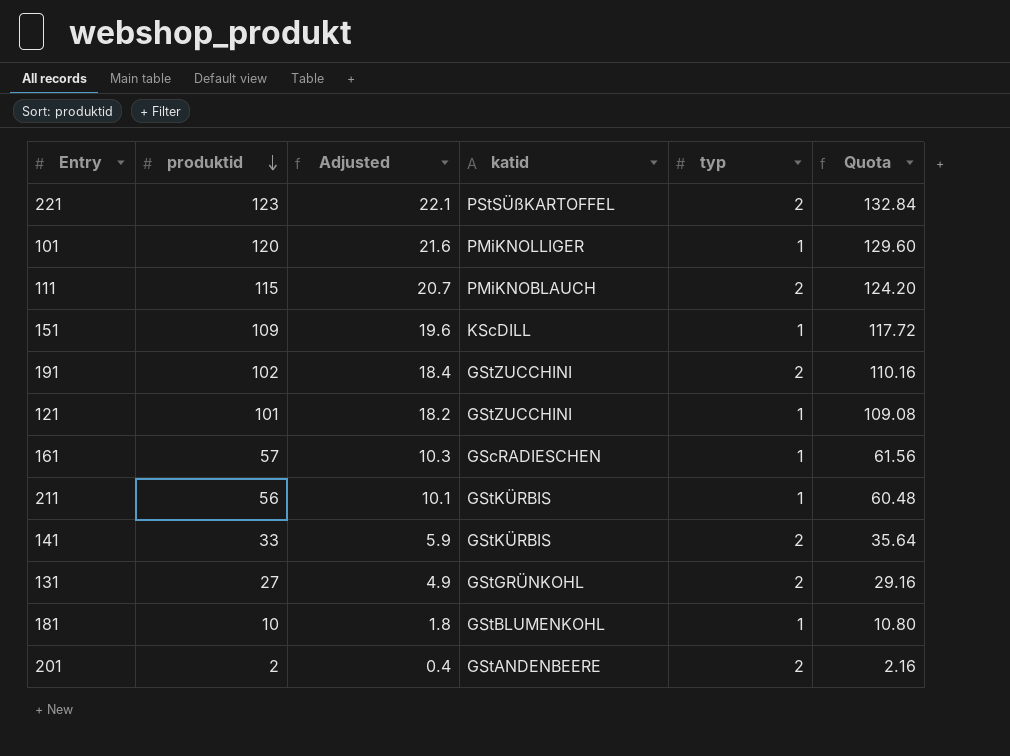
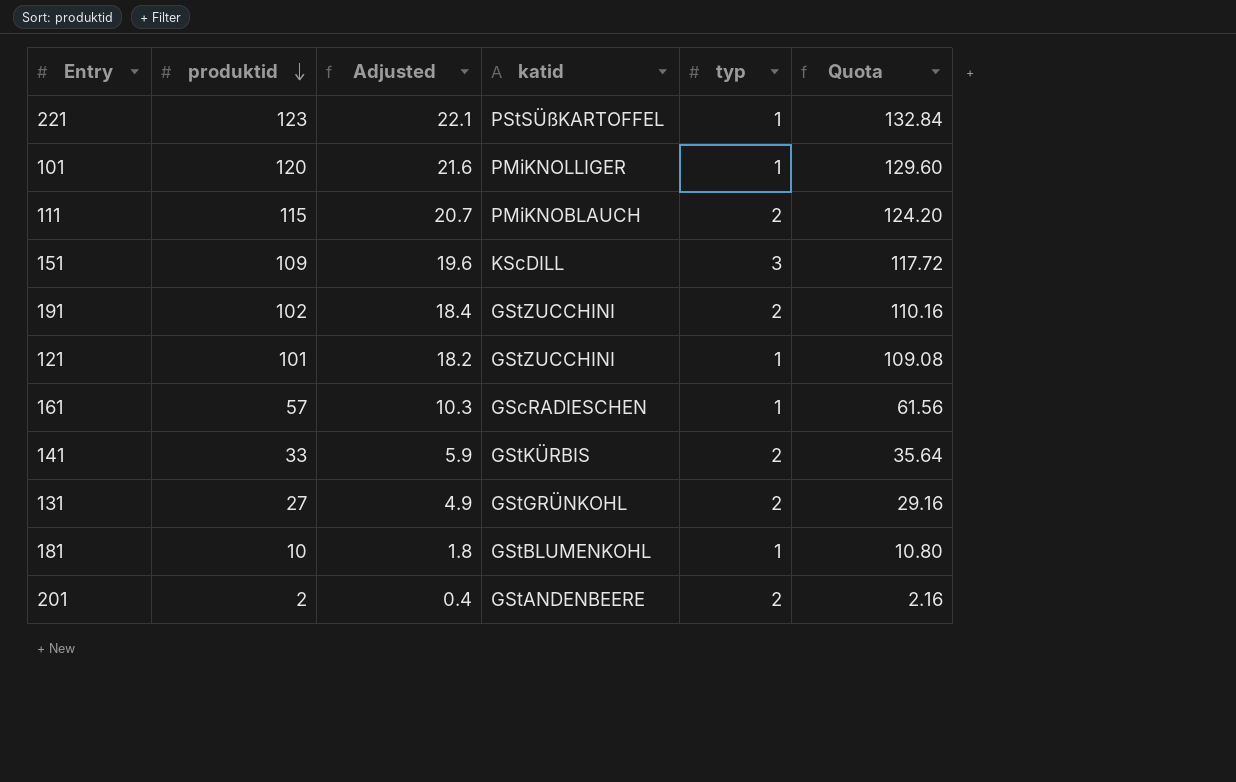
row 211: 56 | 10.1 | GStKÜRBIS | 1 | 60.48 -> none
221 | typ: 2 -> 1
151 | typ: 1 -> 3

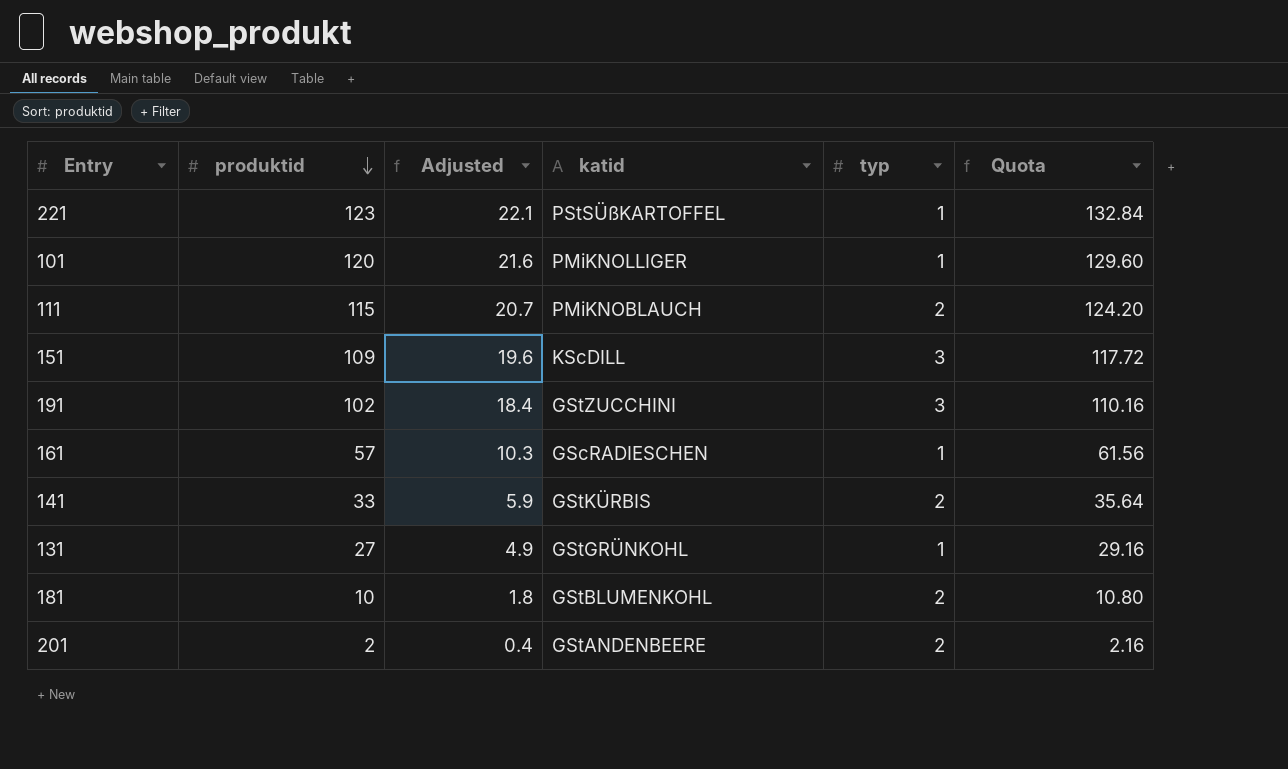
row 121: 101 | 18.2 | GStZUCCHINI | 1 | 109.08 -> none
191 | typ: 2 -> 3
131 | typ: 2 -> 1
181 | typ: 1 -> 2

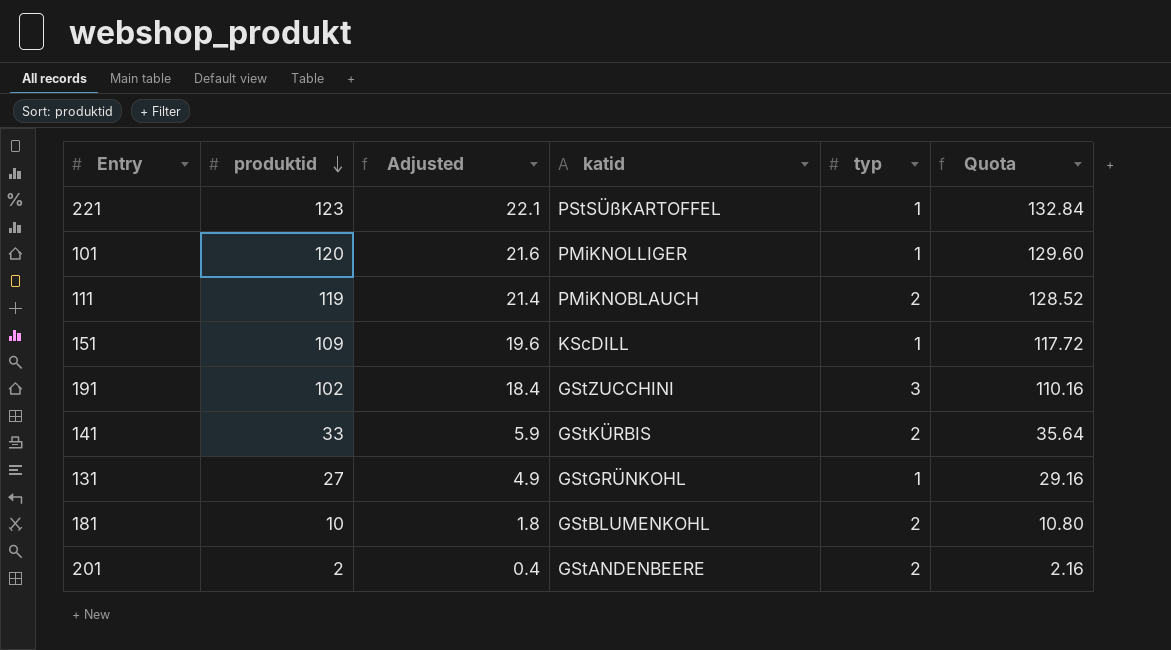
row 161: 57 | 10.3 | GScRADIESCHEN | 1 | 61.56 -> none
111 | produktid: 115 -> 119
111 | Adjusted: 20.7 -> 21.4
111 | Quota: 124.20 -> 128.52
151 | typ: 3 -> 1

